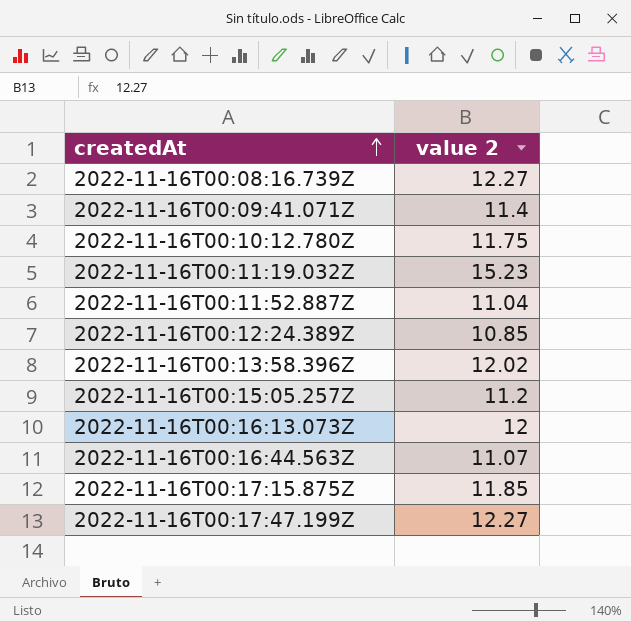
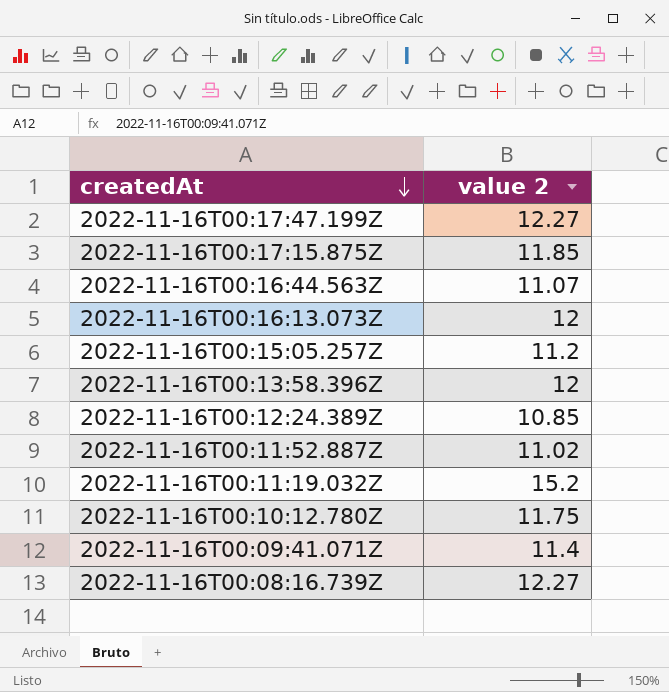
row order: createdAt ascending -> createdAt descending
2022-11-16T00:13:58.396Z | value 2: 12.02 -> 12
2022-11-16T00:11:52.887Z | value 2: 11.04 -> 11.02
2022-11-16T00:11:19.032Z | value 2: 15.23 -> 15.2

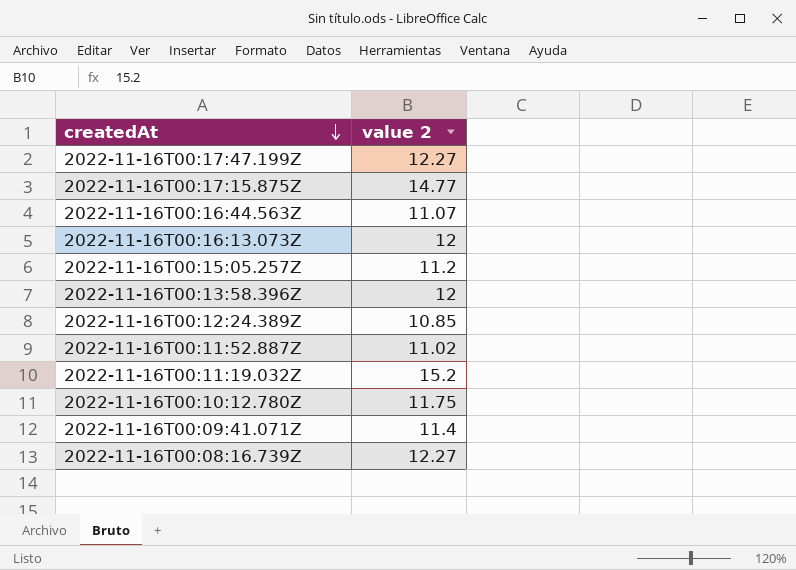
2022-11-16T00:17:15.875Z | value 2: 11.85 -> 14.77

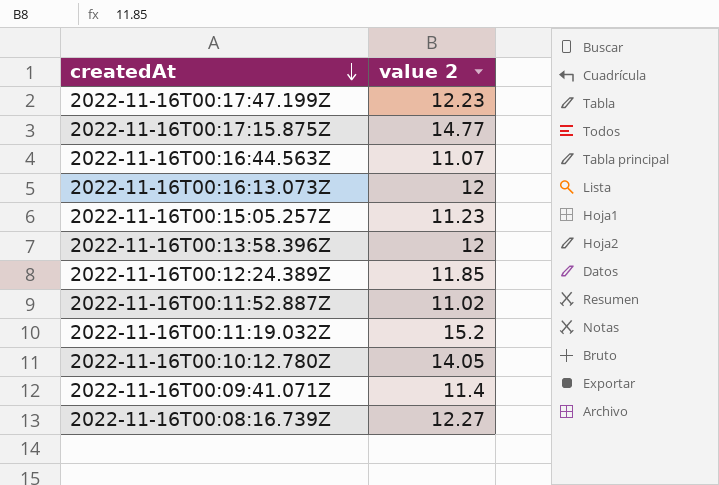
2022-11-16T00:17:47.199Z | value 2: 12.27 -> 12.23
2022-11-16T00:15:05.257Z | value 2: 11.2 -> 11.23
2022-11-16T00:12:24.389Z | value 2: 10.85 -> 11.85
2022-11-16T00:10:12.780Z | value 2: 11.75 -> 14.05

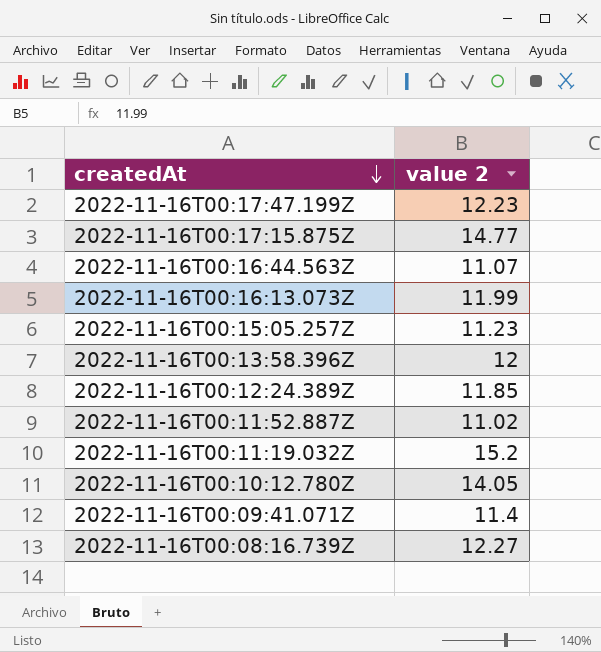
2022-11-16T00:16:13.073Z | value 2: 12 -> 11.99

